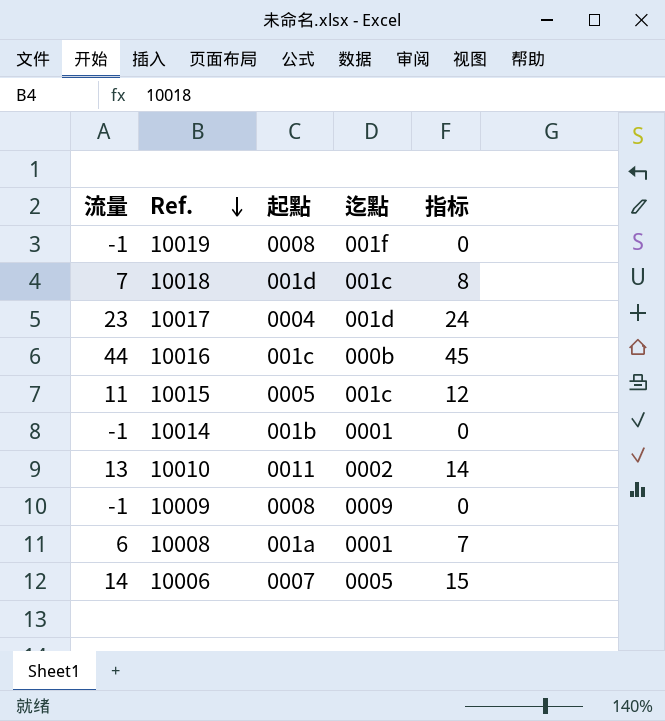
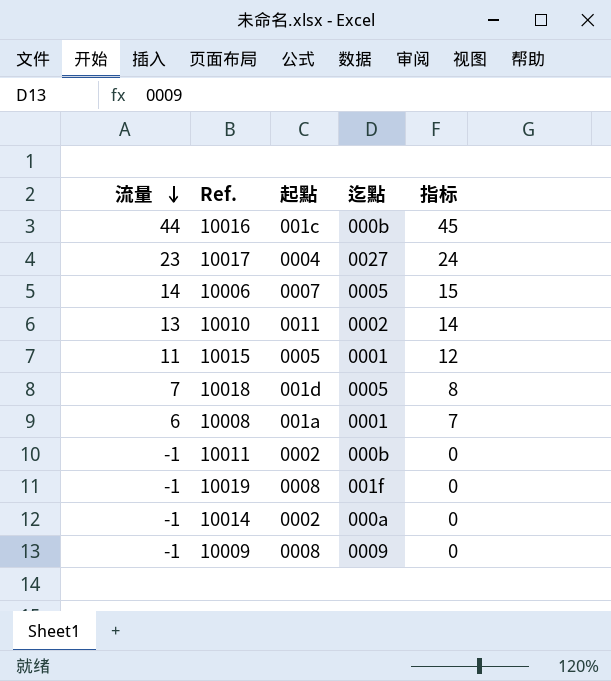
row order: Ref. descending -> 流量 descending
10017 | 迄點: 001d -> 0027
10015 | 迄點: 001c -> 0001
10018 | 迄點: 001c -> 0005
row 10011: none -> -1 | 0002 | 000b | 0
10014 | 起點: 001b -> 0002
10014 | 迄點: 0001 -> 000a

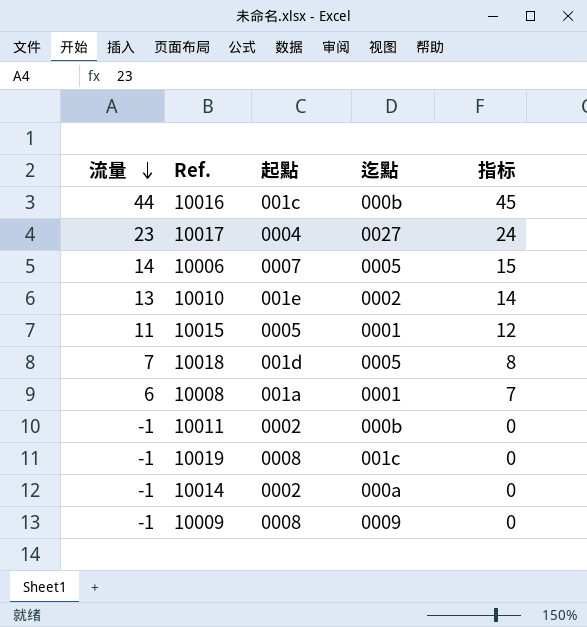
10010 | 起點: 0011 -> 001e
10019 | 迄點: 001f -> 001c

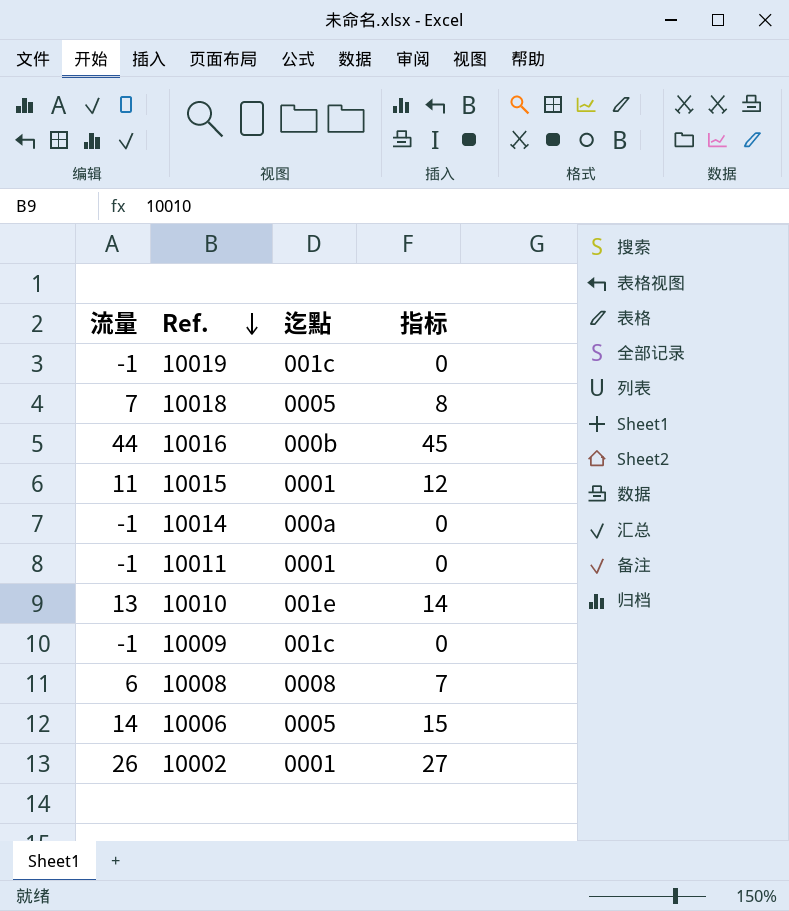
row order: 流量 descending -> Ref. descending
column 起點 | position: 3 -> none
row 10017: 23 | 0004 | 0027 | 24 -> none
10011 | 迄點: 000b -> 0001
10010 | 迄點: 0002 -> 001e
10009 | 迄點: 0009 -> 001c
10008 | 迄點: 0001 -> 0008
row 10002: none -> 26 | 0001 | 27

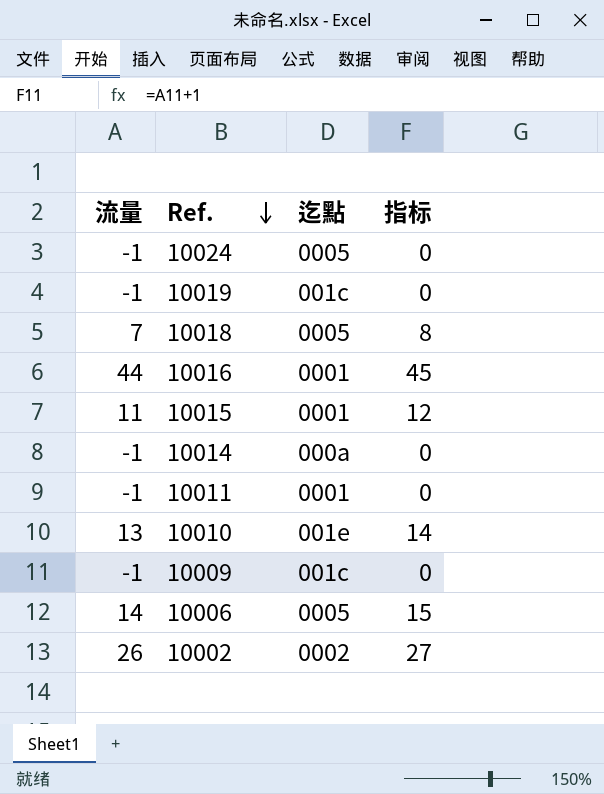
row 10008: 6 | 0008 | 7 -> none
row 10024: none -> -1 | 0005 | 0
10016 | 迄點: 000b -> 0001
10002 | 迄點: 0001 -> 0002

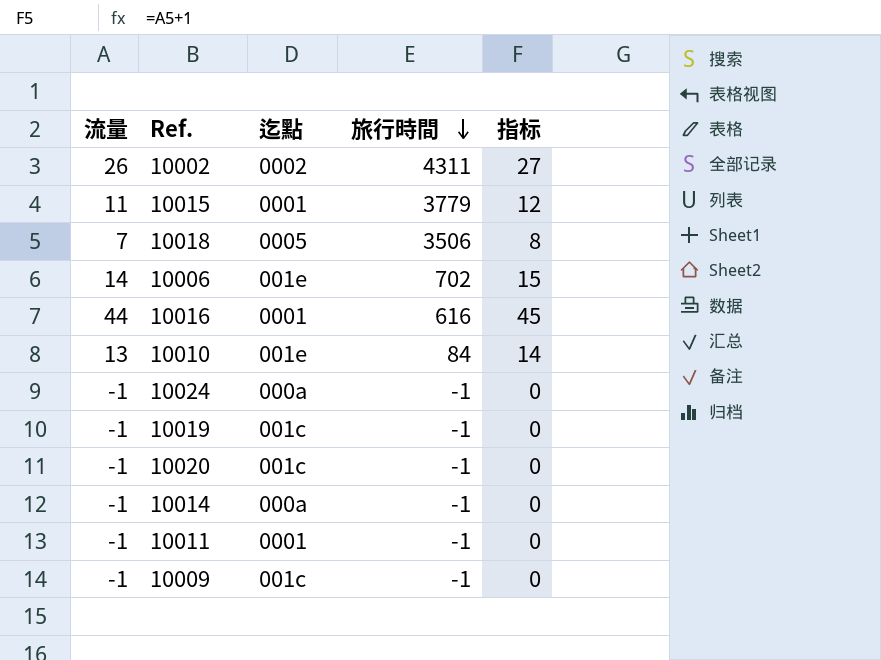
row order: Ref. descending -> 旅行時間 descending
column 旅行時間 | position: none -> 4
10006 | 迄點: 0005 -> 001e
10024 | 迄點: 0005 -> 000a
row 10020: none -> -1 | 001c | -1 | 0

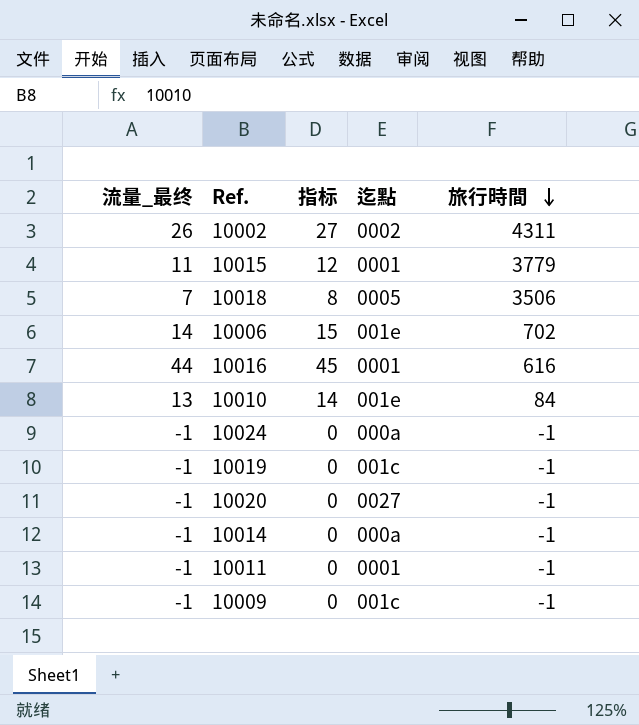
column name: 流量 -> 流量_最终
column 指标 | position: 5 -> 3
10020 | 迄點: 001c -> 0027

